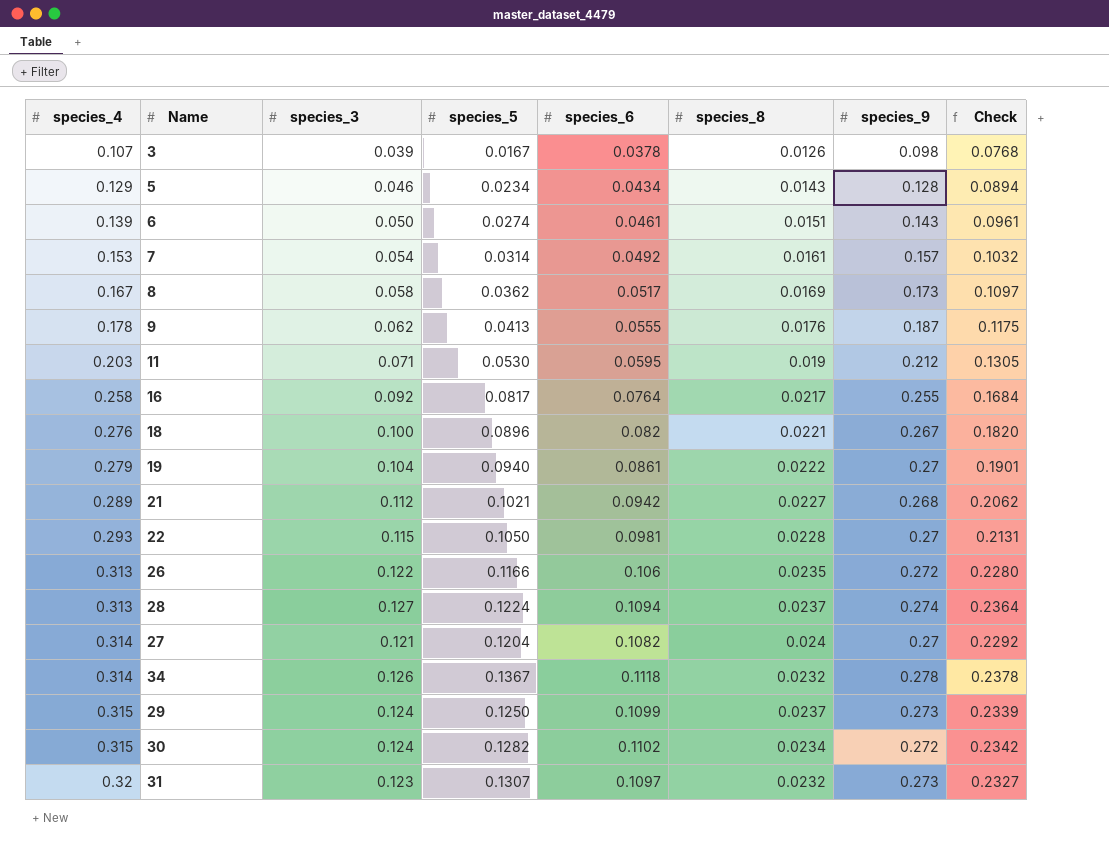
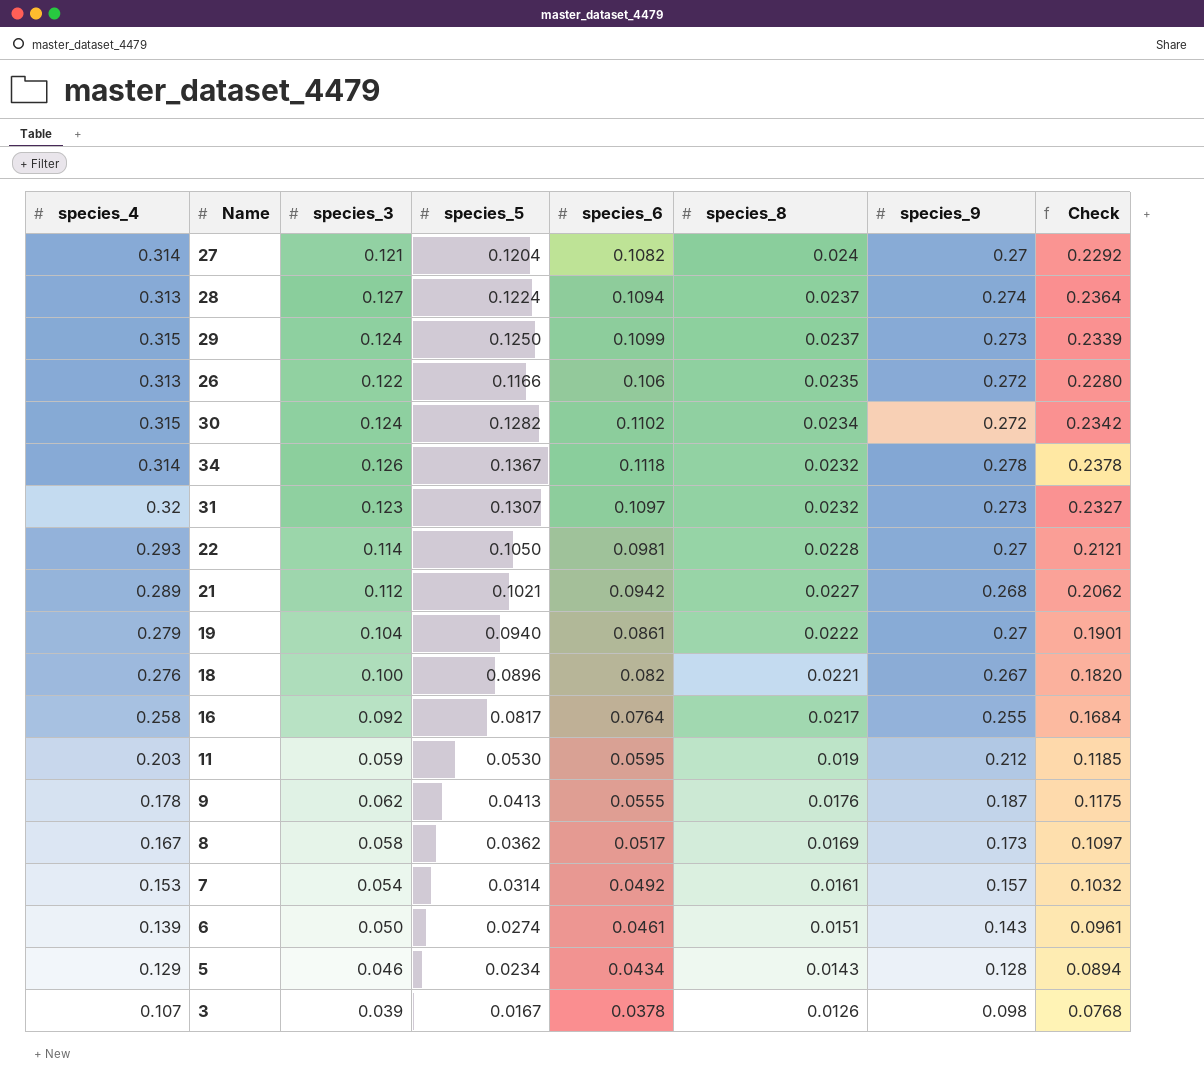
row order: species_4 ascending -> species_8 descending
22 | species_3: 0.115 -> 0.114
22 | Check: 0.2131 -> 0.2121
11 | species_3: 0.071 -> 0.059
11 | Check: 0.1305 -> 0.1185

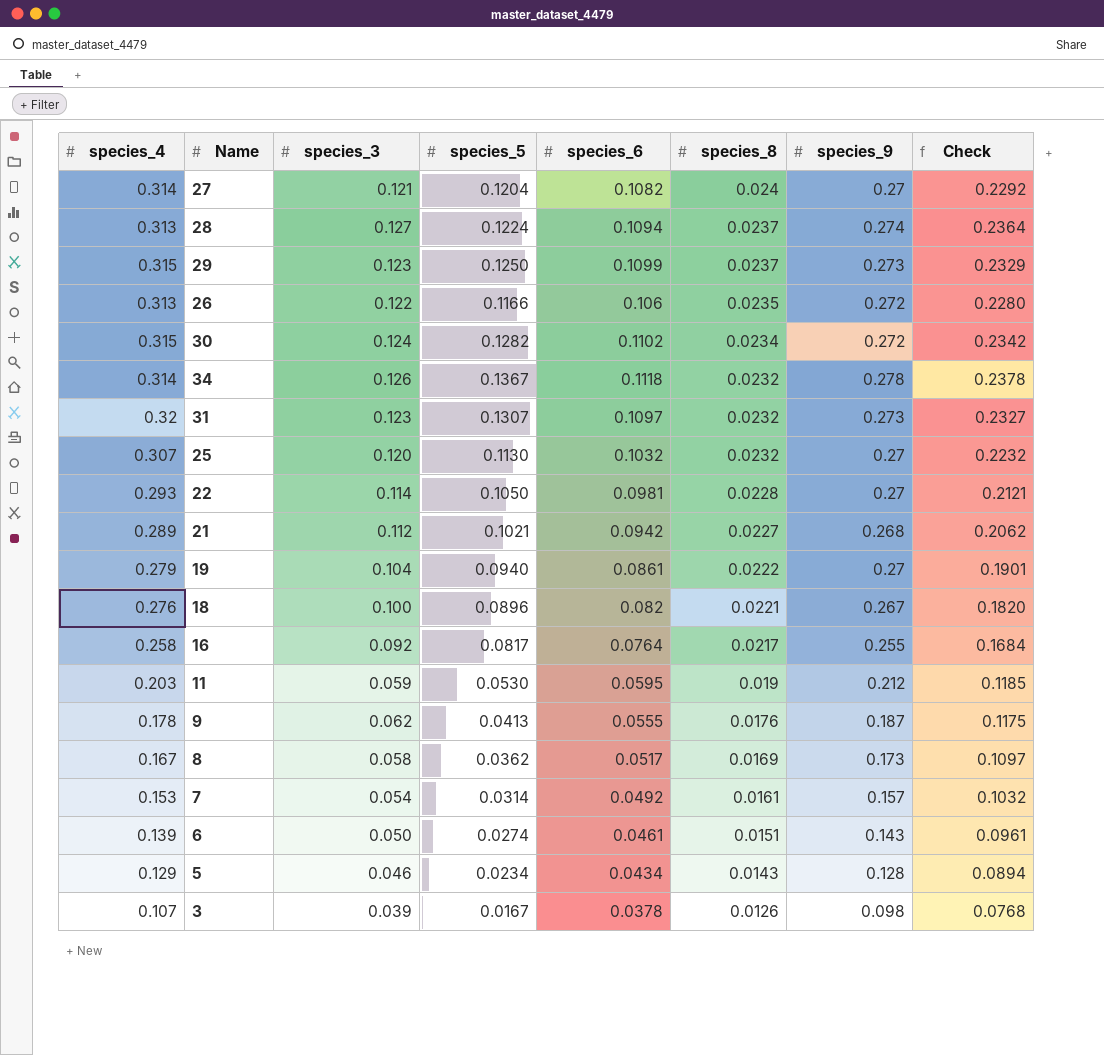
29 | species_3: 0.124 -> 0.123
29 | Check: 0.2339 -> 0.2329
row 25: none -> 0.307 | 0.120 | 0.1130 | 0.1032 | 0.0232 | 0.27 | 0.2232

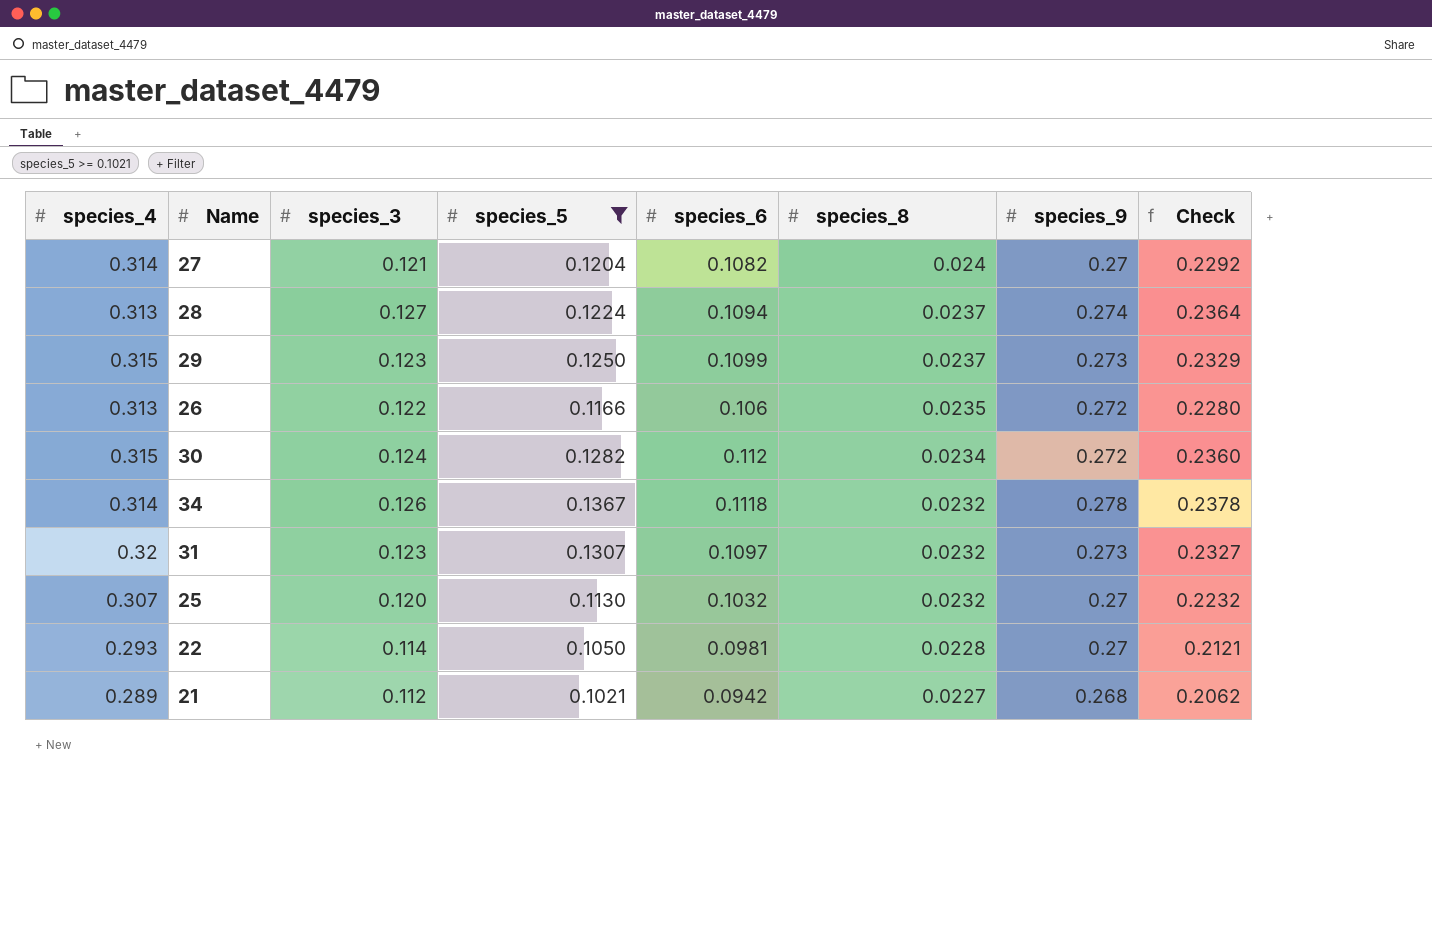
filter: none -> species_5 >= 0.1021
30 | species_6: 0.1102 -> 0.112
30 | Check: 0.2342 -> 0.2360

